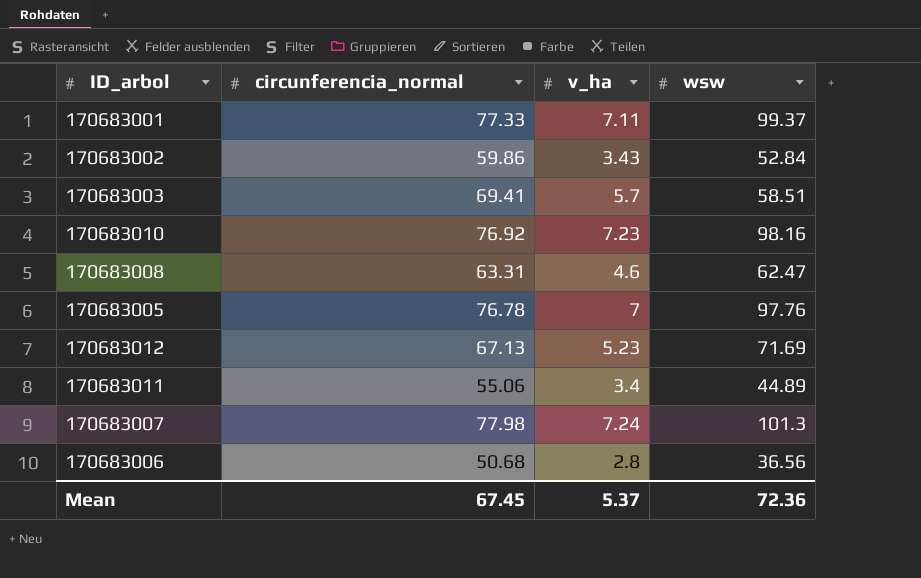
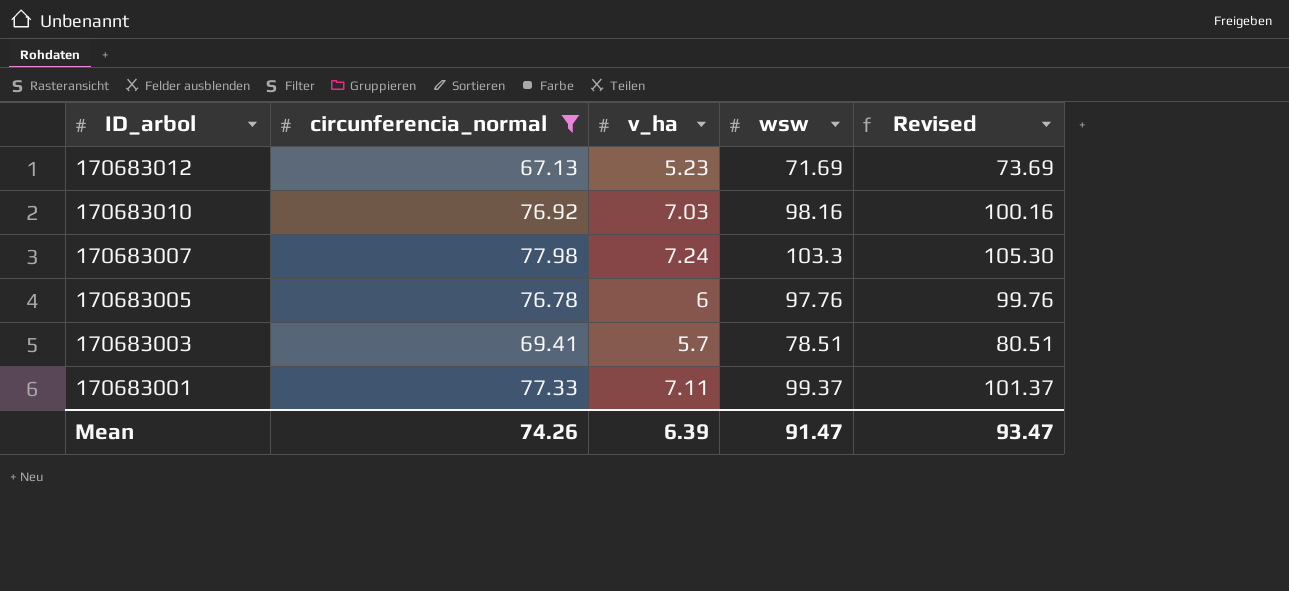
filter: none -> circunferencia_normal >= 67.13
row order: none -> ID_arbol descending
column Revised | formula: none -> [wsw] + 2
170683010 | v_ha: 7.23 -> 7.03
170683007 | wsw: 101.3 -> 103.3
170683005 | v_ha: 7 -> 6
170683003 | wsw: 58.51 -> 78.51
Mean | circunferencia_normal: 67.45 -> 74.26
Mean | v_ha: 5.37 -> 6.39
Mean | wsw: 72.36 -> 91.47

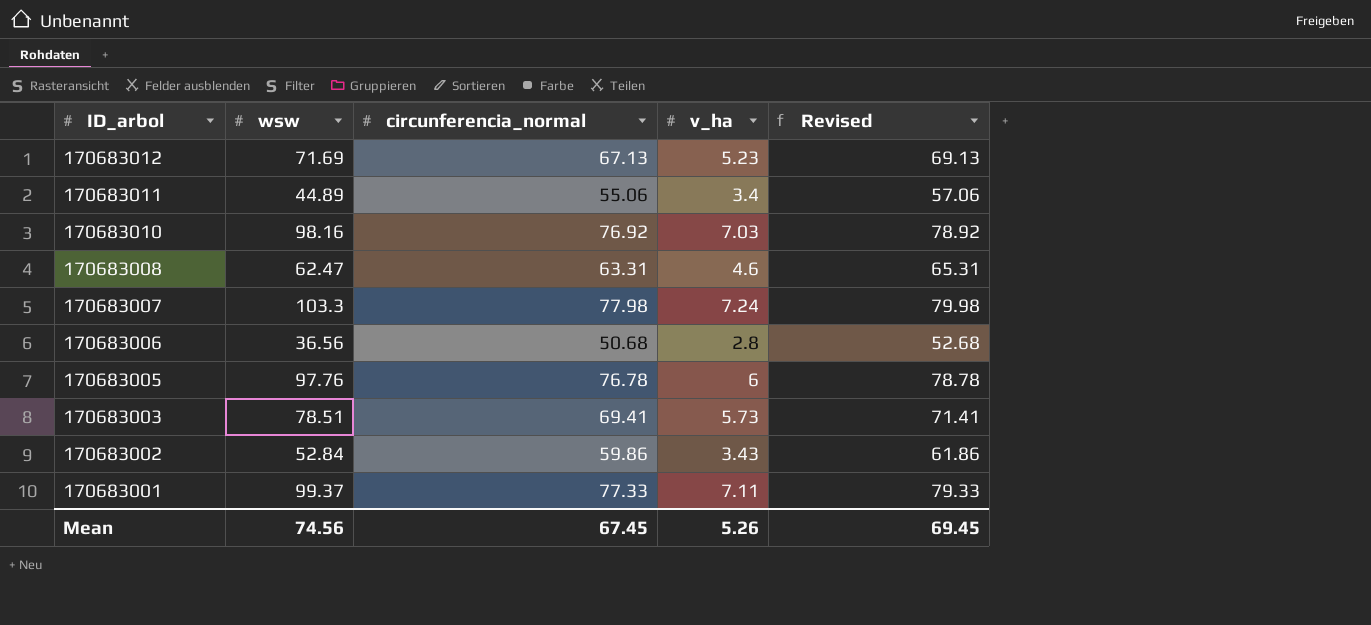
filter: circunferencia_normal >= 67.13 -> none
column wsw | position: 4 -> 2
column Revised | formula: [wsw] + 2 -> [circunferencia_normal] + 2
170683003 | v_ha: 5.7 -> 5.73
Mean | wsw: 91.47 -> 74.56
Mean | circunferencia_normal: 74.26 -> 67.45
Mean | v_ha: 6.39 -> 5.26
Mean | Revised: 93.47 -> 69.45

